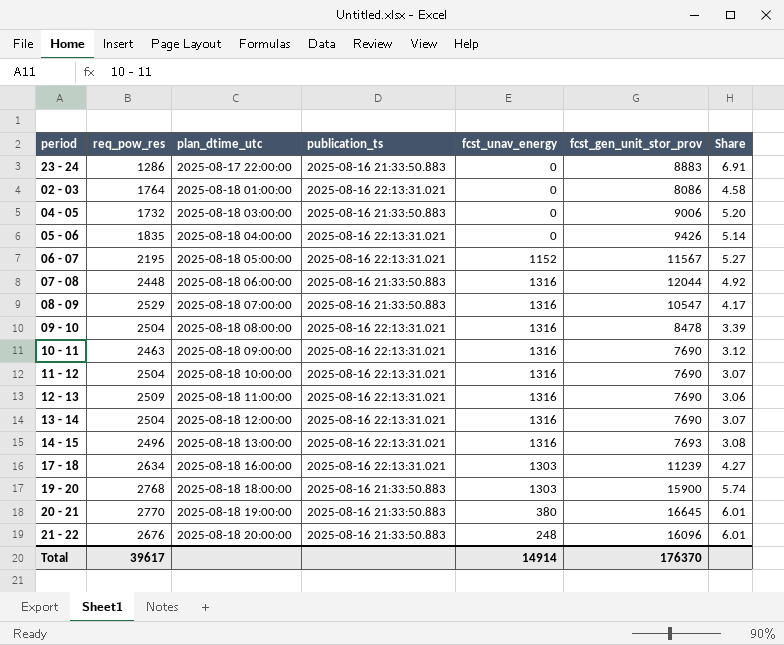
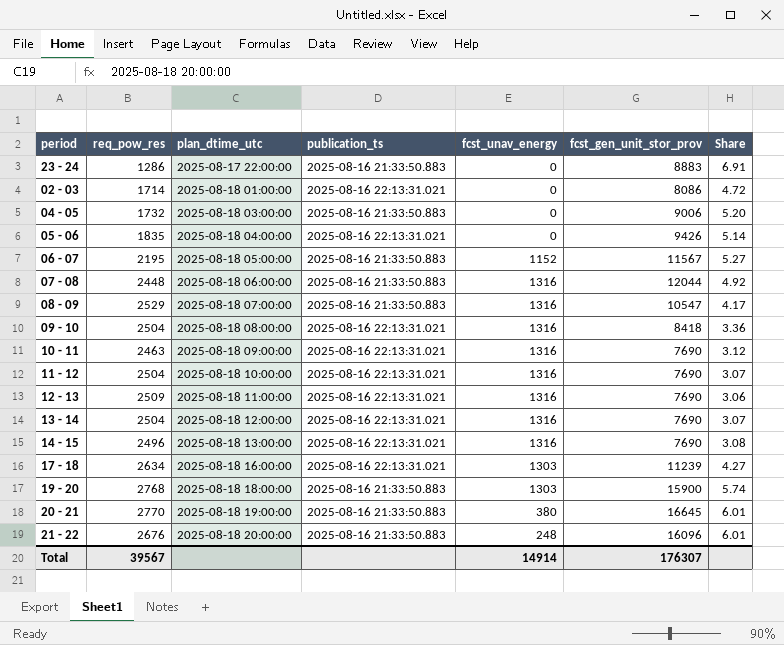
02 - 03 | req_pow_res: 1764 -> 1714
02 - 03 | Share: 4.58 -> 4.72
06 - 07 | publication_ts: 2025-08-16 22:13:31.021 -> 2025-08-16 21:33:50.883
09 - 10 | fcst_gen_unit_stor_prov: 8478 -> 8418
09 - 10 | Share: 3.39 -> 3.36
14 - 15 | fcst_gen_unit_stor_prov: 7693 -> 7690
Total | req_pow_res: 39617 -> 39567
Total | fcst_gen_unit_stor_prov: 176370 -> 176307

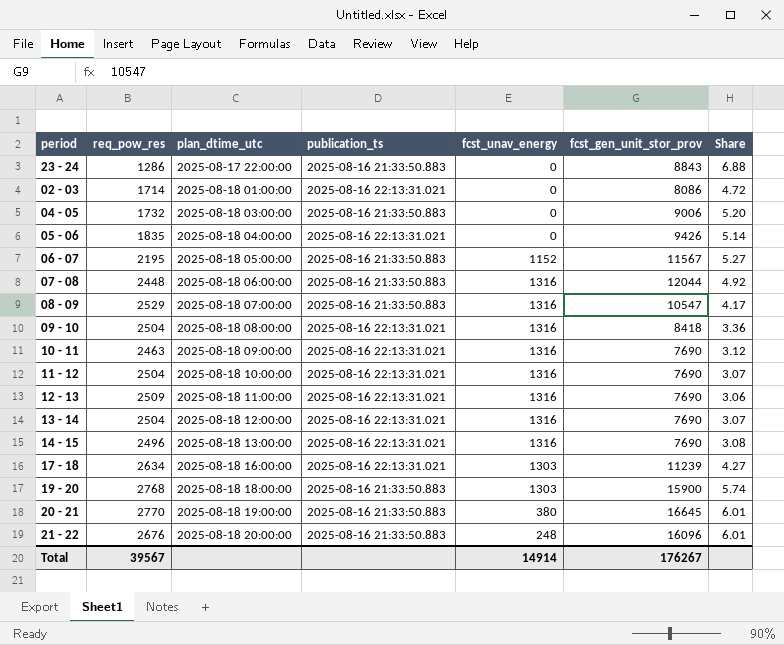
23 - 24 | fcst_gen_unit_stor_prov: 8883 -> 8843
23 - 24 | Share: 6.91 -> 6.88
Total | fcst_gen_unit_stor_prov: 176307 -> 176267

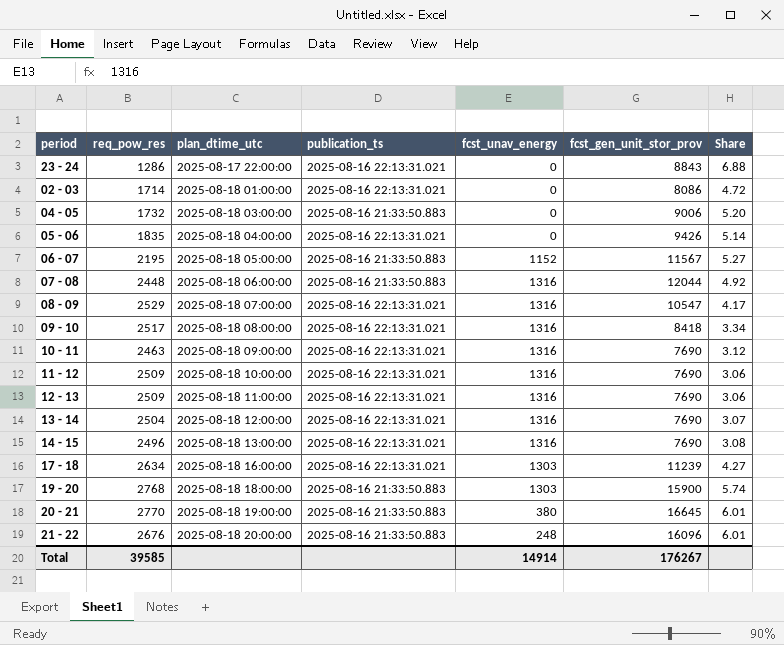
23 - 24 | publication_ts: 2025-08-16 21:33:50.883 -> 2025-08-16 22:13:31.021
08 - 09 | publication_ts: 2025-08-16 21:33:50.883 -> 2025-08-16 22:13:31.021
09 - 10 | req_pow_res: 2504 -> 2517
09 - 10 | Share: 3.36 -> 3.34
11 - 12 | req_pow_res: 2504 -> 2509
11 - 12 | Share: 3.07 -> 3.06
Total | req_pow_res: 39567 -> 39585

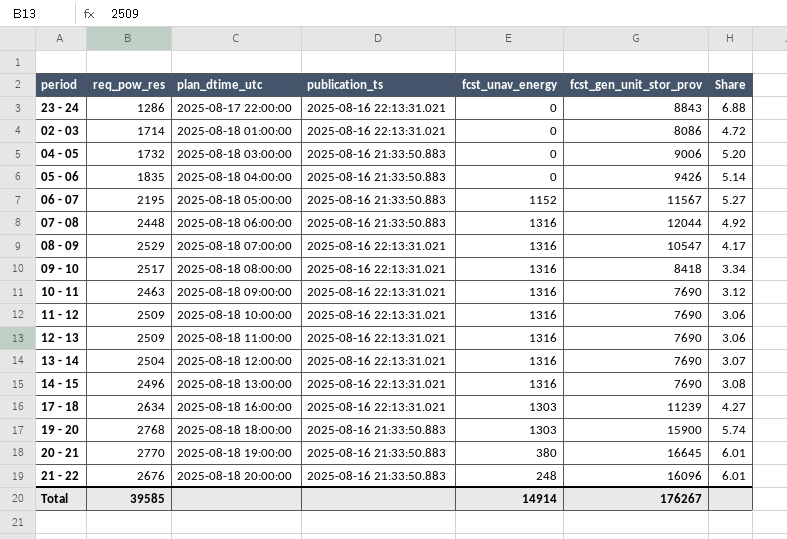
05 - 06 | publication_ts: 2025-08-16 22:13:31.021 -> 2025-08-16 21:33:50.883

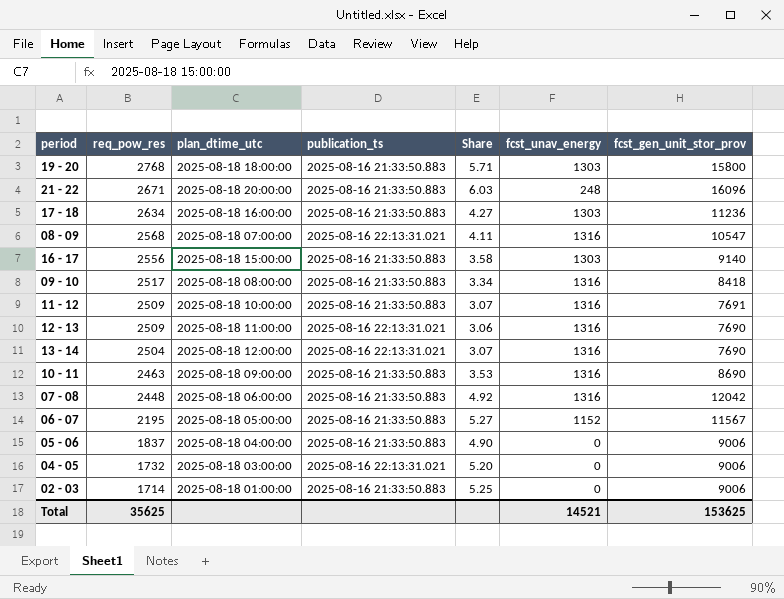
row order: plan_dtime_utc ascending -> req_pow_res descending
column Share | position: 7 -> 5
row 23 - 24: 1286 | 2025-08-17 22:00:00 | 2025-08-16 22:13:31.021 | 0 | 8843 | 6.88 -> none
row 14 - 15: 2496 | 2025-08-18 13:00:00 | 2025-08-16 22:13:31.021 | 1316 | 7690 | 3.08 -> none
row 20 - 21: 2770 | 2025-08-18 19:00:00 | 2025-08-16 21:33:50.883 | 380 | 16645 | 6.01 -> none
19 - 20 | Share: 5.74 -> 5.71
19 - 20 | fcst_gen_unit_stor_prov: 15900 -> 15800
21 - 22 | req_pow_res: 2676 -> 2671
21 - 22 | Share: 6.01 -> 6.03
17 - 18 | publication_ts: 2025-08-16 22:13:31.021 -> 2025-08-16 21:33:50.883
17 - 18 | fcst_gen_unit_stor_prov: 11239 -> 11236
08 - 09 | req_pow_res: 2529 -> 2568
08 - 09 | Share: 4.17 -> 4.11
row 16 - 17: none -> 2556 | 2025-08-18 15:00:00 | 2025-08-16 21:33:50.883 | 3.58 | 1303 | 9140
09 - 10 | publication_ts: 2025-08-16 22:13:31.021 -> 2025-08-16 21:33:50.883
11 - 12 | publication_ts: 2025-08-16 22:13:31.021 -> 2025-08-16 21:33:50.883
11 - 12 | Share: 3.06 -> 3.07
11 - 12 | fcst_gen_unit_stor_prov: 7690 -> 7691
10 - 11 | publication_ts: 2025-08-16 22:13:31.021 -> 2025-08-16 21:33:50.883
10 - 11 | Share: 3.12 -> 3.53
10 - 11 | fcst_gen_unit_stor_prov: 7690 -> 8690
07 - 08 | fcst_gen_unit_stor_prov: 12044 -> 12042
05 - 06 | req_pow_res: 1835 -> 1837
05 - 06 | Share: 5.14 -> 4.90
05 - 06 | fcst_gen_unit_stor_prov: 9426 -> 9006
04 - 05 | publication_ts: 2025-08-16 21:33:50.883 -> 2025-08-16 22:13:31.021
02 - 03 | publication_ts: 2025-08-16 22:13:31.021 -> 2025-08-16 21:33:50.883
02 - 03 | Share: 4.72 -> 5.25
02 - 03 | fcst_gen_unit_stor_prov: 8086 -> 9006
Total | req_pow_res: 39585 -> 35625
Total | fcst_unav_energy: 14914 -> 14521
Total | fcst_gen_unit_stor_prov: 176267 -> 153625

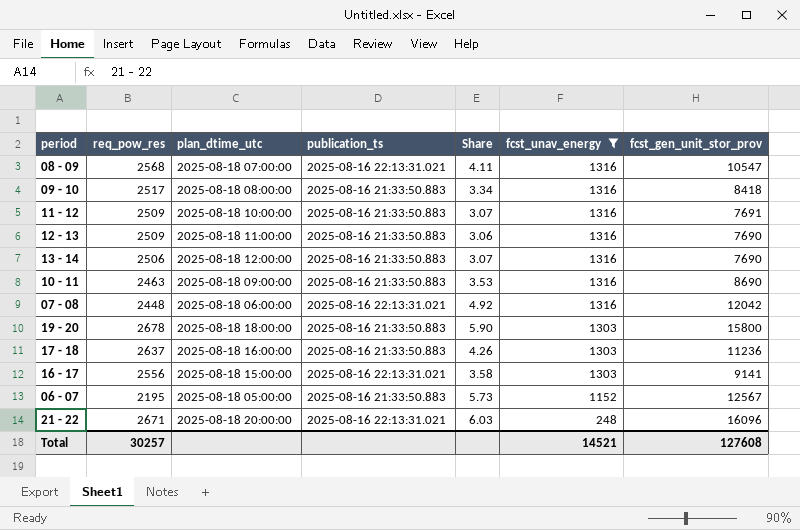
filter: none -> fcst_unav_energy != 0
row order: req_pow_res descending -> fcst_unav_energy descending
12 - 13 | publication_ts: 2025-08-16 22:13:31.021 -> 2025-08-16 21:33:50.883
13 - 14 | req_pow_res: 2504 -> 2506
13 - 14 | publication_ts: 2025-08-16 22:13:31.021 -> 2025-08-16 21:33:50.883
07 - 08 | publication_ts: 2025-08-16 21:33:50.883 -> 2025-08-16 22:13:31.021
19 - 20 | req_pow_res: 2768 -> 2678
19 - 20 | Share: 5.71 -> 5.90
17 - 18 | req_pow_res: 2634 -> 2637
17 - 18 | Share: 4.27 -> 4.26
16 - 17 | publication_ts: 2025-08-16 21:33:50.883 -> 2025-08-16 22:13:31.021
16 - 17 | fcst_gen_unit_stor_prov: 9140 -> 9141
06 - 07 | Share: 5.27 -> 5.73
06 - 07 | fcst_gen_unit_stor_prov: 11567 -> 12567
21 - 22 | publication_ts: 2025-08-16 21:33:50.883 -> 2025-08-16 22:13:31.021
Total | req_pow_res: 35625 -> 30257
Total | fcst_gen_unit_stor_prov: 153625 -> 127608

